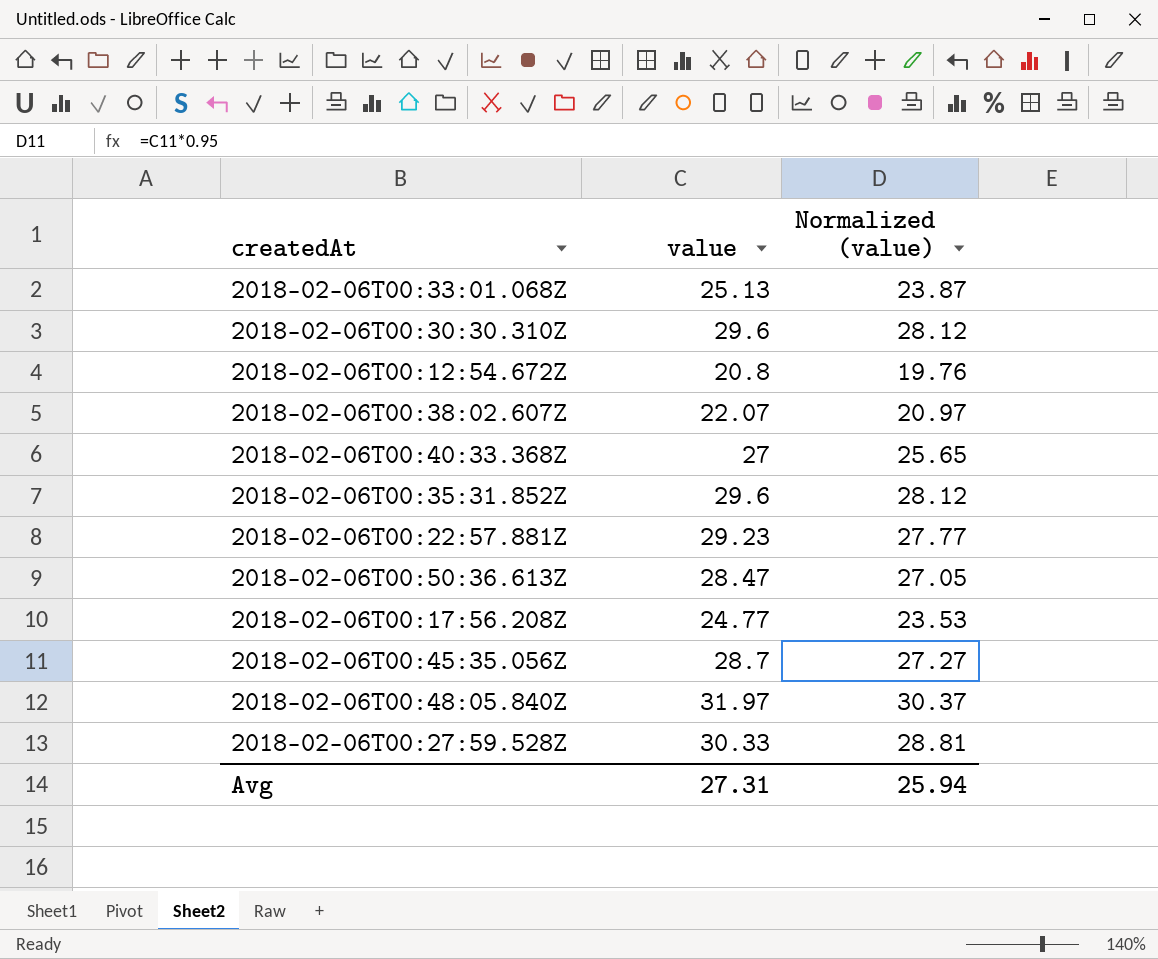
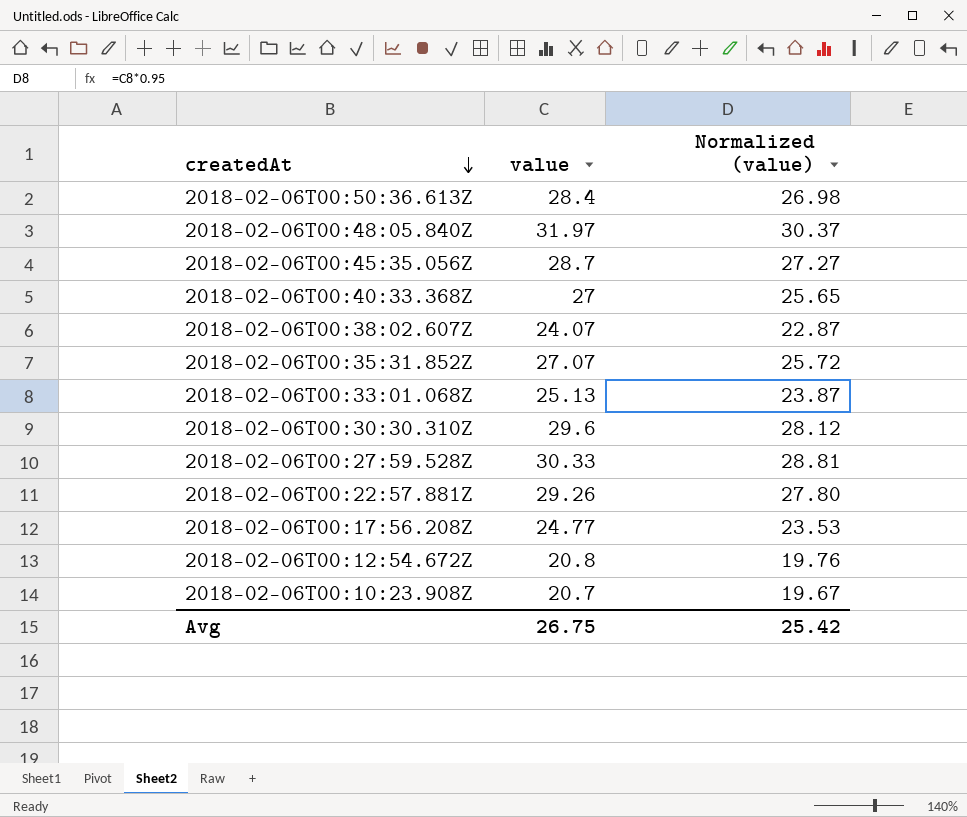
row order: none -> createdAt descending
2018-02-06T00:50:36.613Z | value: 28.47 -> 28.4
2018-02-06T00:50:36.613Z | Normalized (value): 27.05 -> 26.98
2018-02-06T00:38:02.607Z | value: 22.07 -> 24.07
2018-02-06T00:38:02.607Z | Normalized (value): 20.97 -> 22.87
2018-02-06T00:35:31.852Z | value: 29.6 -> 27.07
2018-02-06T00:35:31.852Z | Normalized (value): 28.12 -> 25.72
2018-02-06T00:22:57.881Z | value: 29.23 -> 29.26
2018-02-06T00:22:57.881Z | Normalized (value): 27.77 -> 27.80
row 2018-02-06T00:10:23.908Z: none -> 20.7 | 19.67
Avg | value: 27.31 -> 26.75
Avg | Normalized (value): 25.94 -> 25.42

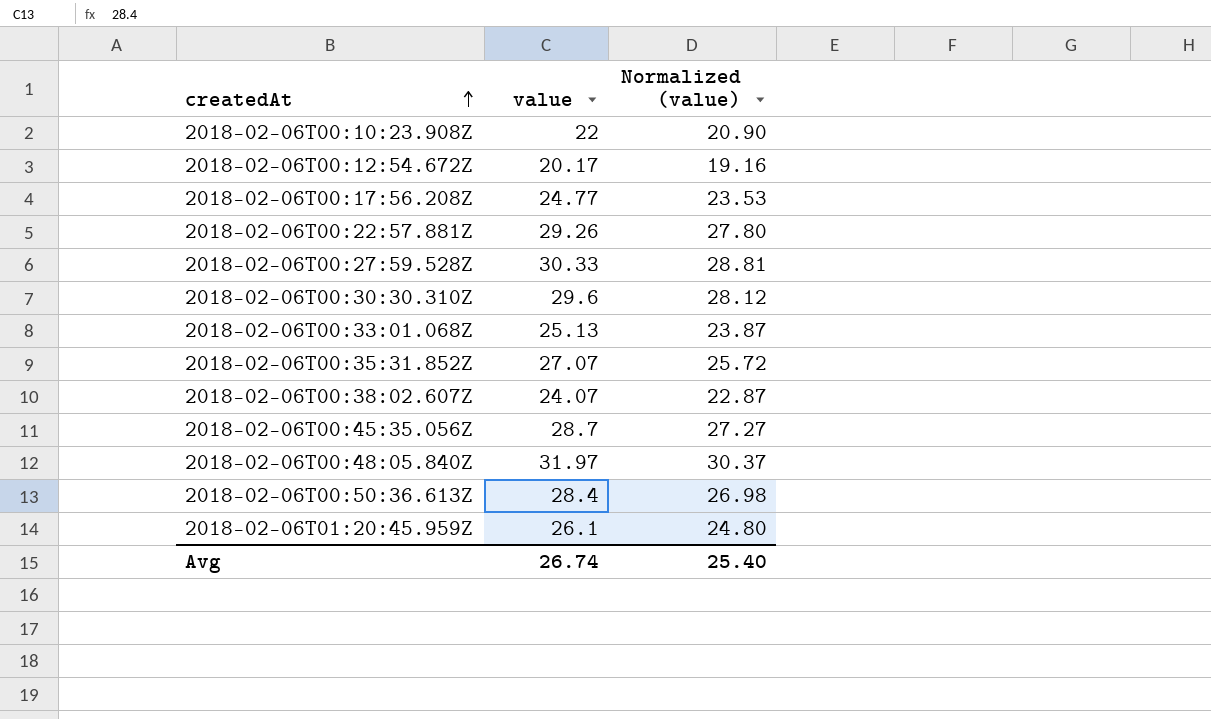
row order: createdAt descending -> createdAt ascending
row 2018-02-06T00:40:33.368Z: 27 | 25.65 -> none
2018-02-06T00:10:23.908Z | value: 20.7 -> 22
2018-02-06T00:10:23.908Z | Normalized (value): 19.67 -> 20.90
2018-02-06T00:12:54.672Z | value: 20.8 -> 20.17
2018-02-06T00:12:54.672Z | Normalized (value): 19.76 -> 19.16
row 2018-02-06T01:20:45.959Z: none -> 26.1 | 24.80
Avg | value: 26.75 -> 26.74
Avg | Normalized (value): 25.42 -> 25.40

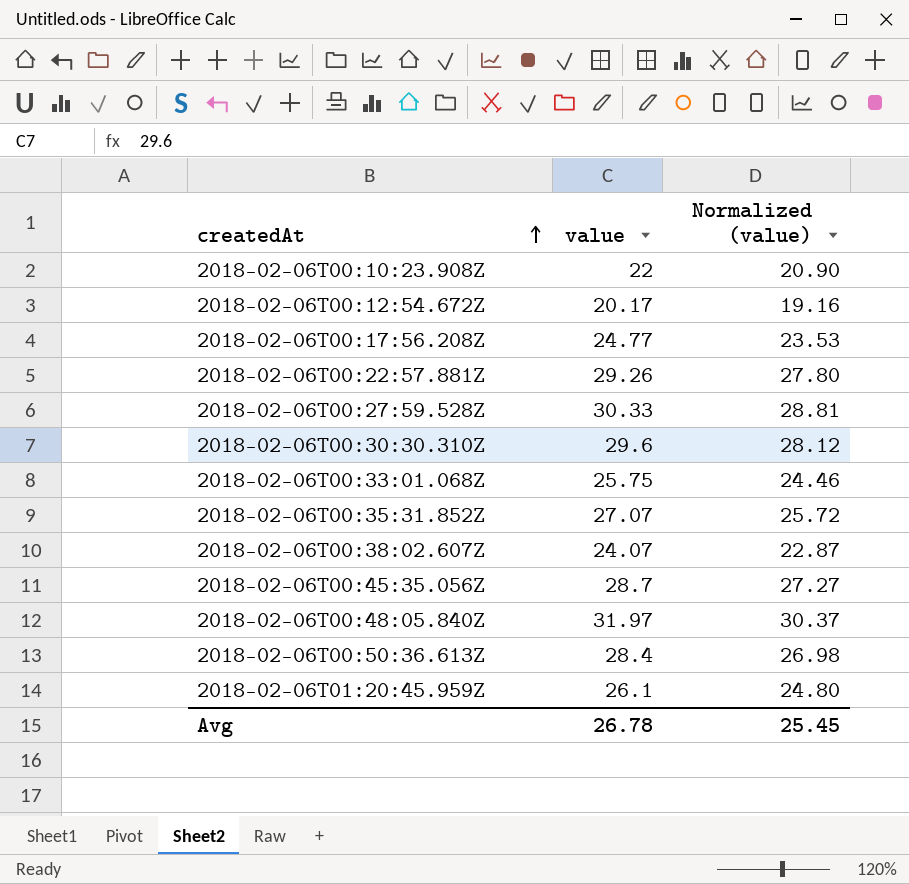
2018-02-06T00:33:01.068Z | value: 25.13 -> 25.75
2018-02-06T00:33:01.068Z | Normalized (value): 23.87 -> 24.46
Avg | value: 26.74 -> 26.78
Avg | Normalized (value): 25.40 -> 25.45

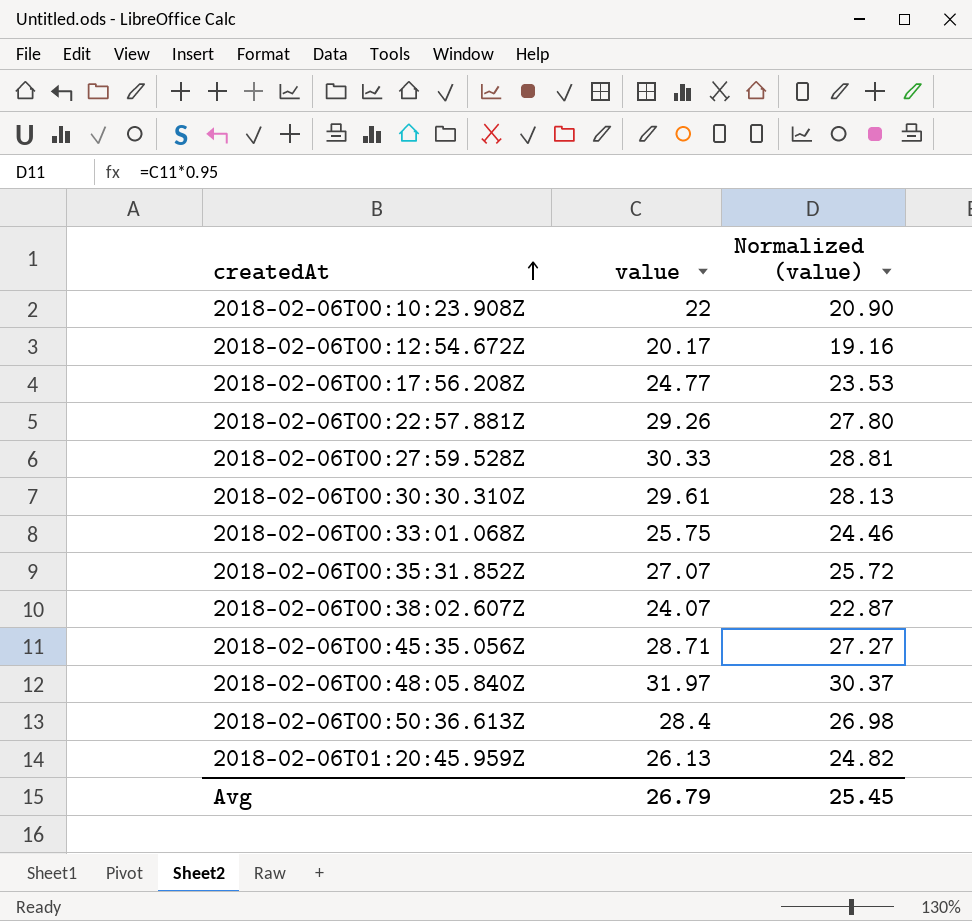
2018-02-06T00:30:30.310Z | value: 29.6 -> 29.61
2018-02-06T00:30:30.310Z | Normalized (value): 28.12 -> 28.13
2018-02-06T00:45:35.056Z | value: 28.7 -> 28.71
2018-02-06T01:20:45.959Z | value: 26.1 -> 26.13
2018-02-06T01:20:45.959Z | Normalized (value): 24.80 -> 24.82
Avg | value: 26.78 -> 26.79

